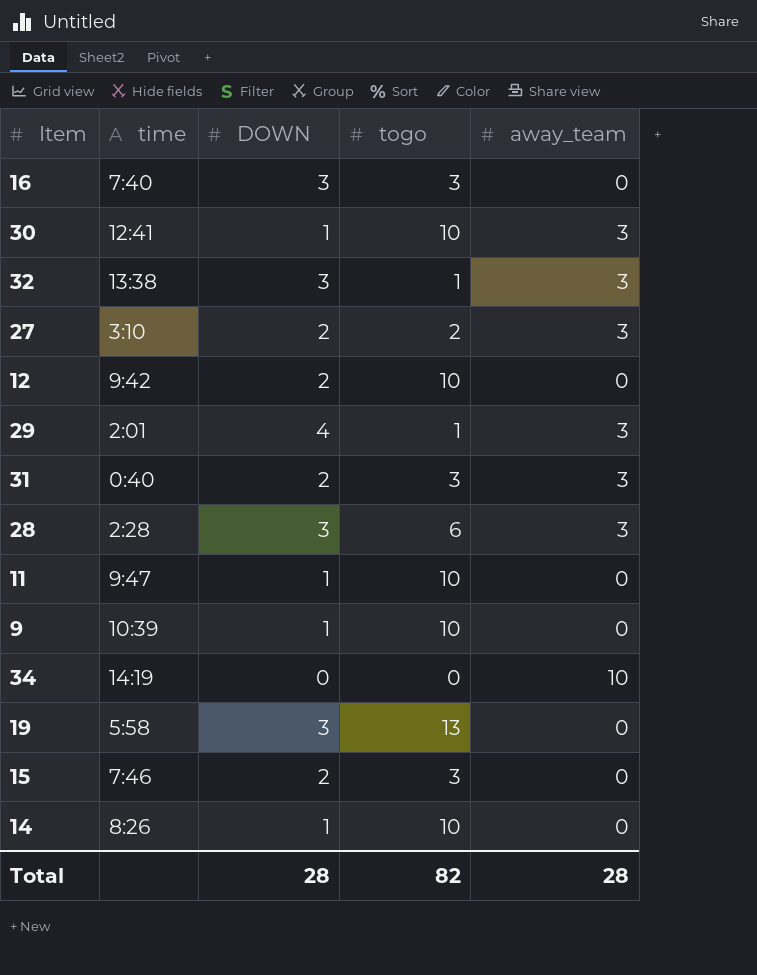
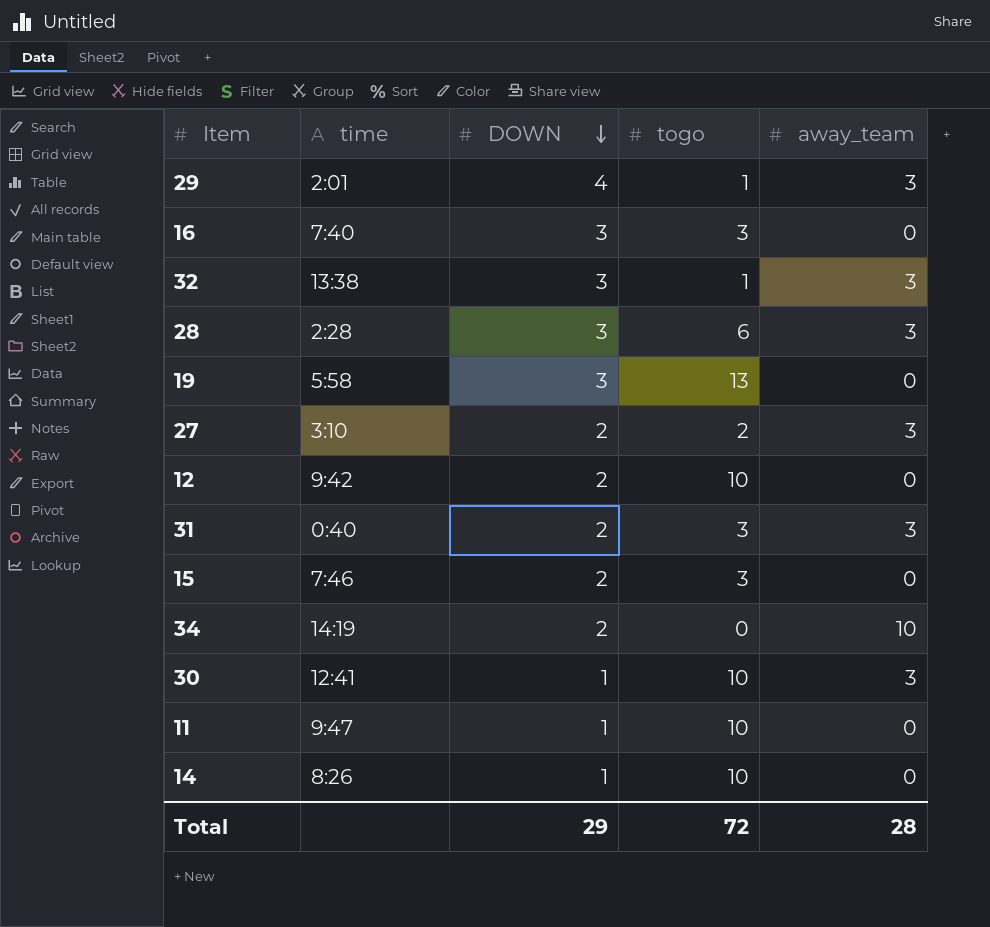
row order: none -> DOWN descending
row 9: 10:39 | 1 | 10 | 0 -> none
34 | DOWN: 0 -> 2
Total | DOWN: 28 -> 29
Total | togo: 82 -> 72

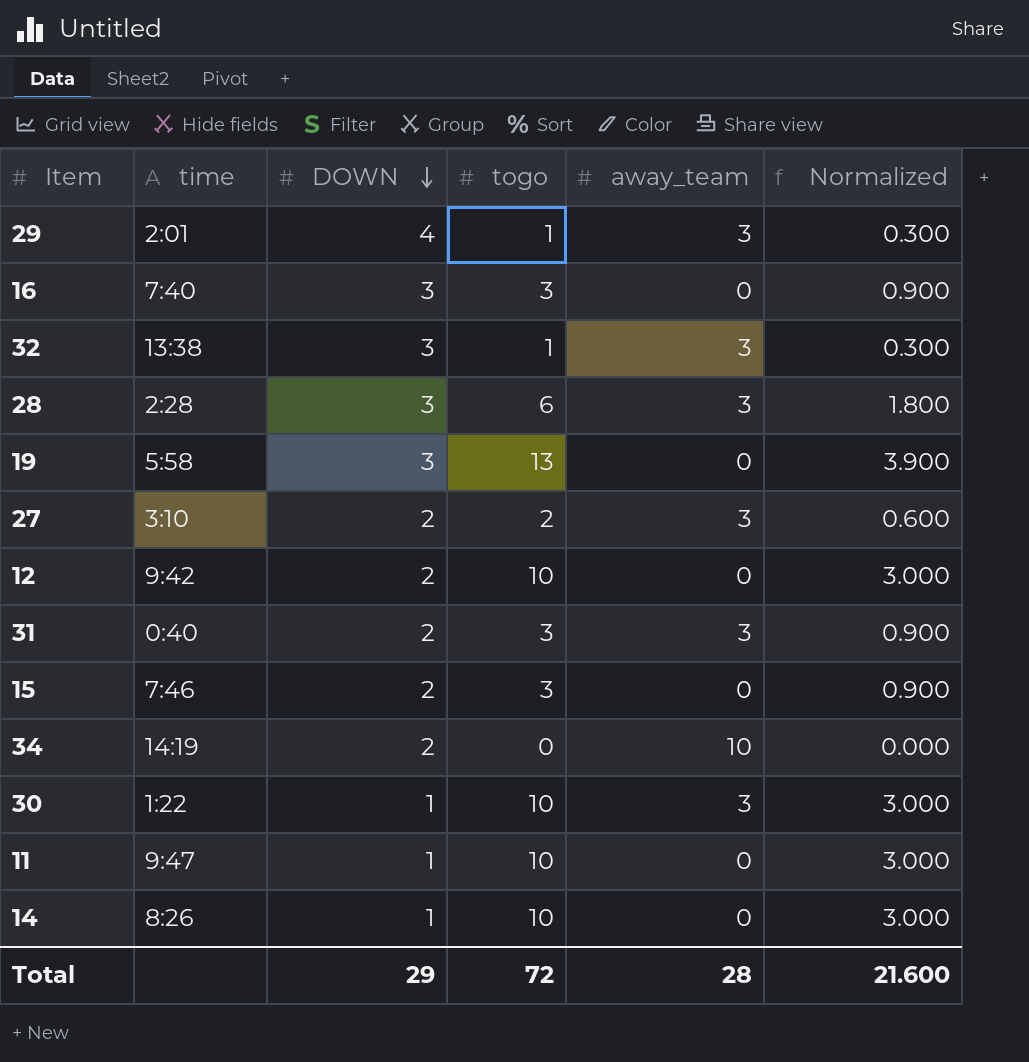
column Normalized | formula: none -> [togo] * 0.3
30 | time: 12:41 -> 1:22

